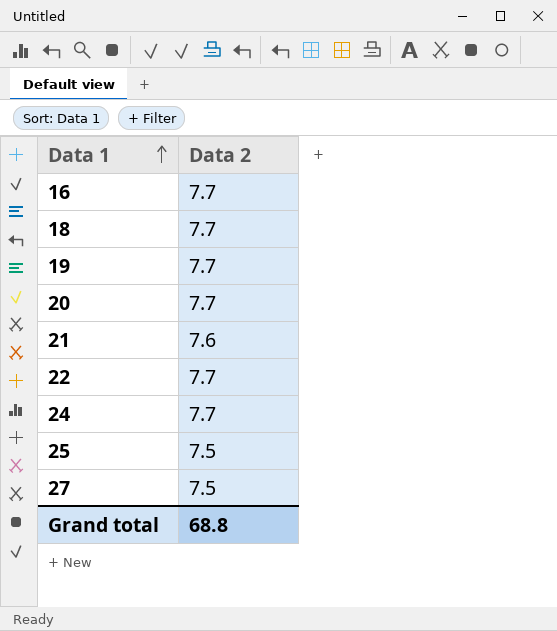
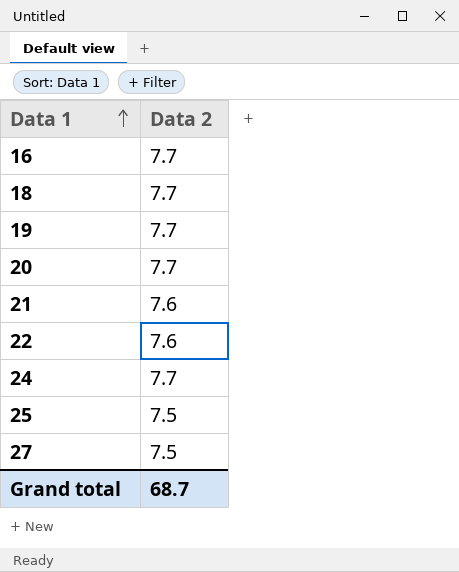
22 | Data 2: 7.7 -> 7.6
Grand total | Data 2: 68.8 -> 68.7

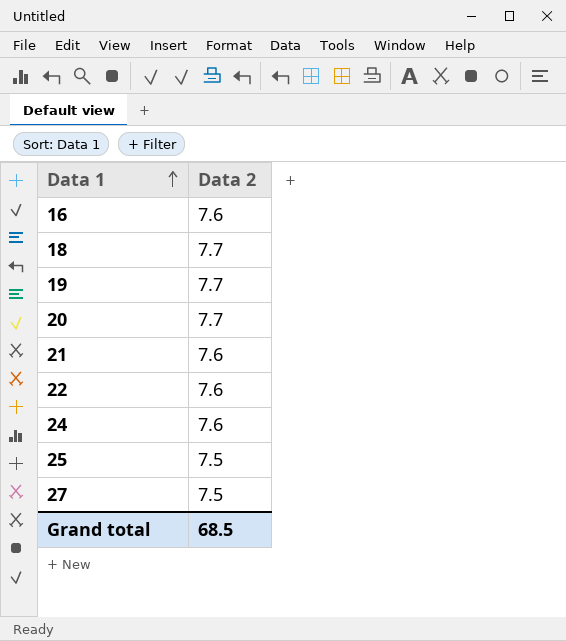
16 | Data 2: 7.7 -> 7.6
24 | Data 2: 7.7 -> 7.6
Grand total | Data 2: 68.7 -> 68.5

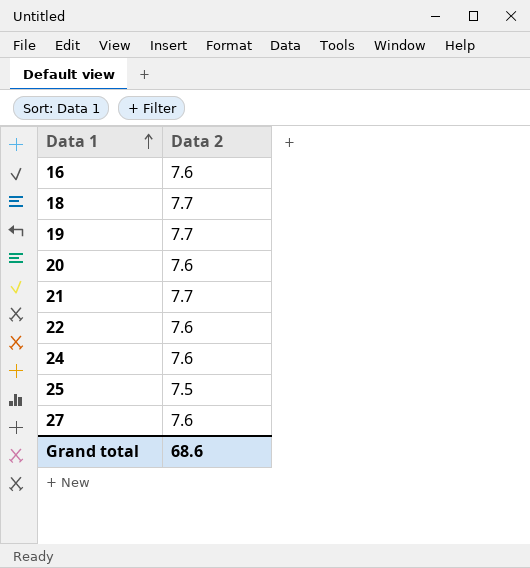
20 | Data 2: 7.7 -> 7.6
21 | Data 2: 7.6 -> 7.7
27 | Data 2: 7.5 -> 7.6
Grand total | Data 2: 68.5 -> 68.6

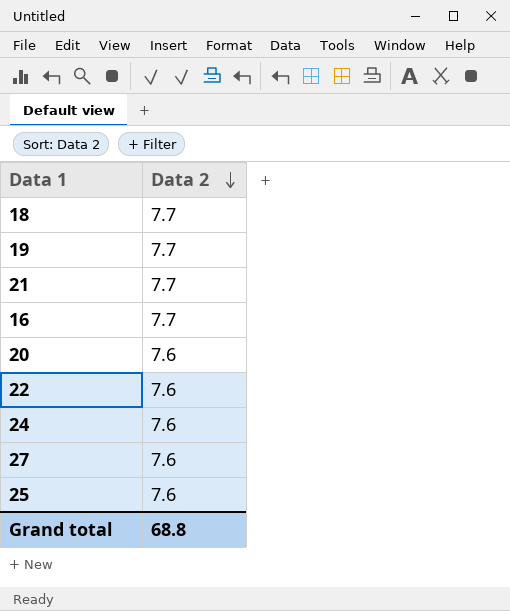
row order: Data 1 ascending -> Data 2 descending
16 | Data 2: 7.6 -> 7.7
25 | Data 2: 7.5 -> 7.6
Grand total | Data 2: 68.6 -> 68.8

